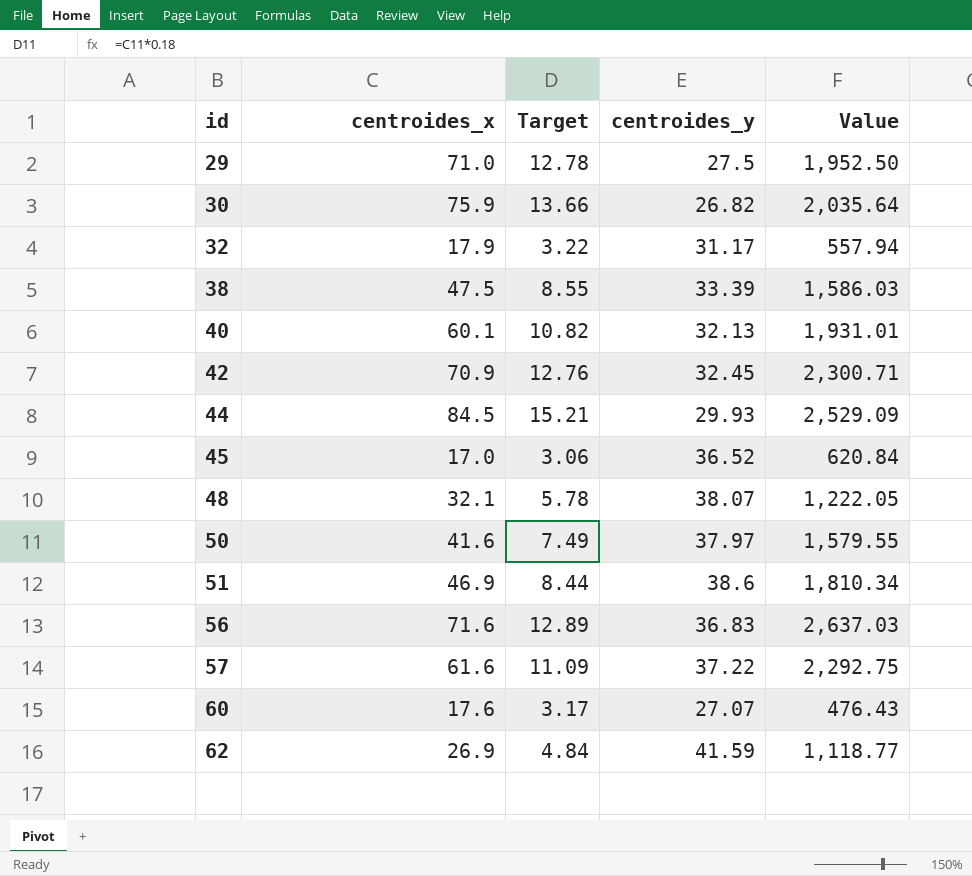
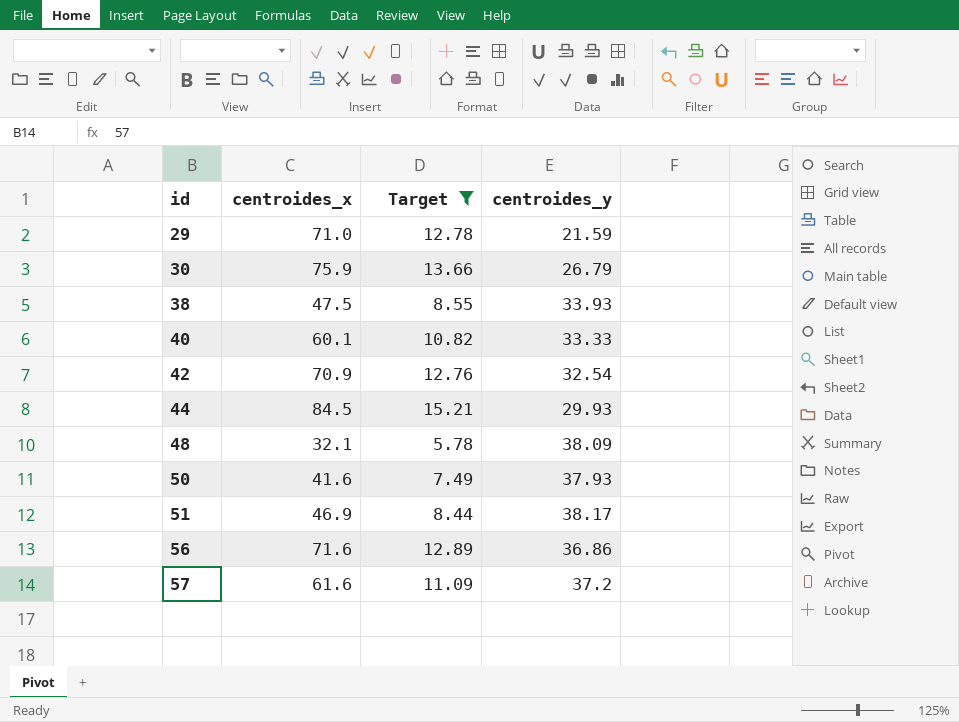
filter: none -> Target >= 5.78
column Value | formula: [centroides_x] * [centroides_y] -> none
29 | centroides_y: 27.5 -> 21.59
30 | centroides_y: 26.82 -> 26.79
38 | centroides_y: 33.39 -> 33.93
40 | centroides_y: 32.13 -> 33.33
42 | centroides_y: 32.45 -> 32.54
48 | centroides_y: 38.07 -> 38.09
50 | centroides_y: 37.97 -> 37.93
51 | centroides_y: 38.6 -> 38.17
56 | centroides_y: 36.83 -> 36.86
57 | centroides_y: 37.22 -> 37.2

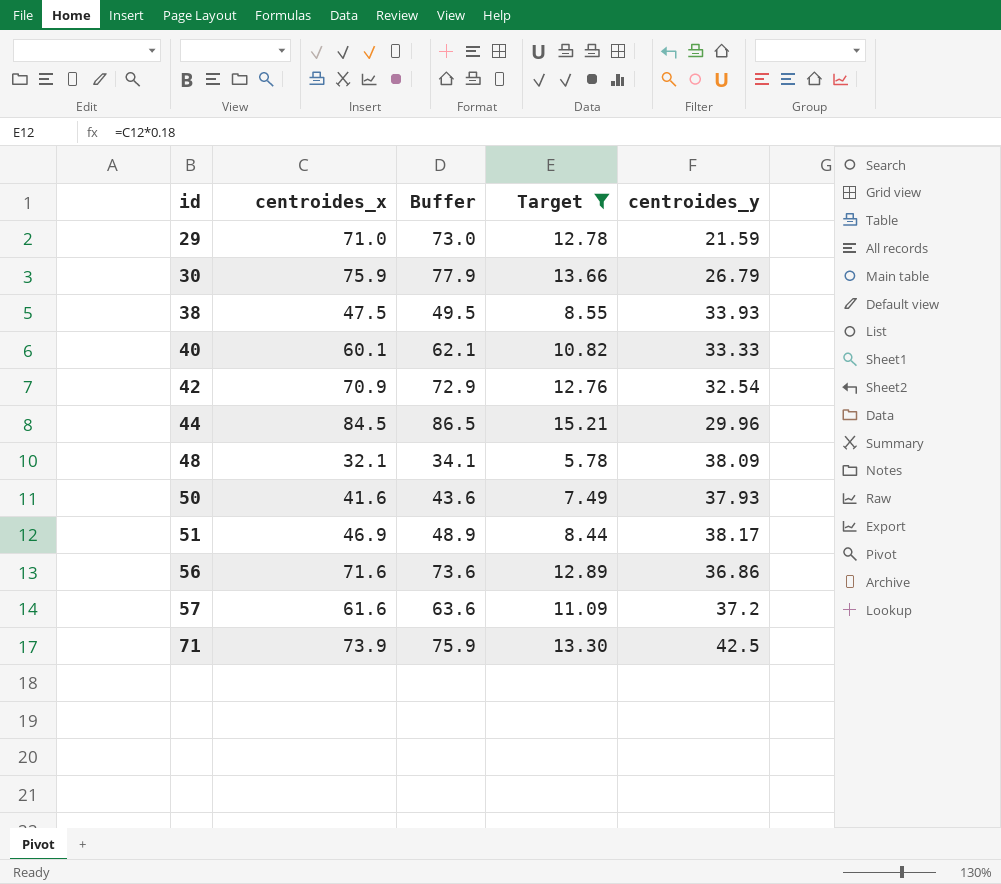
column Buffer | formula: none -> [centroides_x] + 2
44 | centroides_y: 29.93 -> 29.96
row 71: none -> 73.9 | 75.9 | 13.30 | 42.5

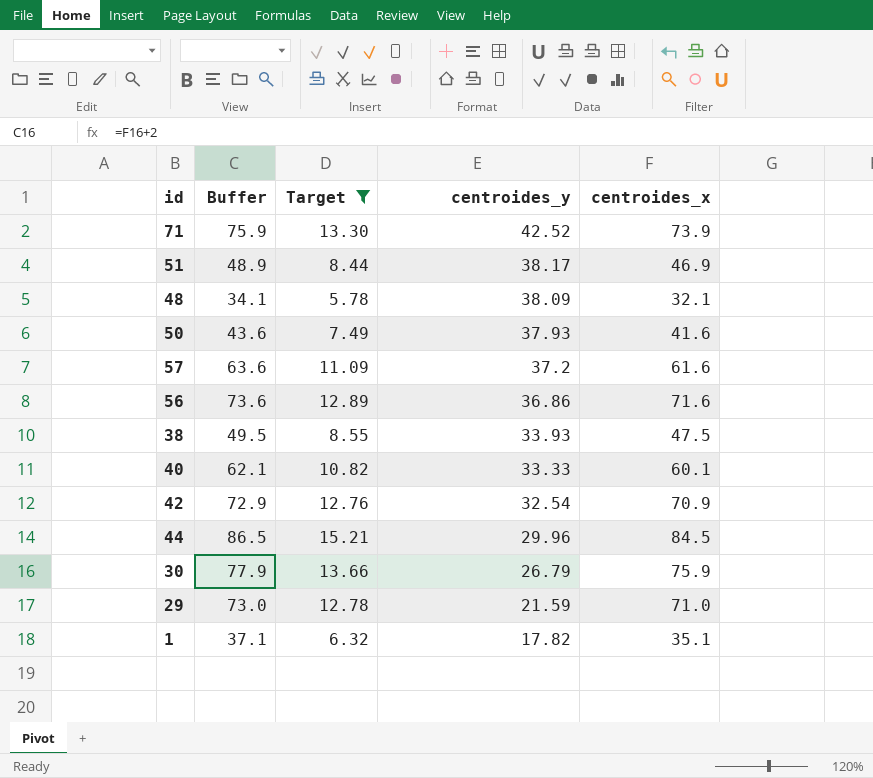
row order: id ascending -> centroides_y descending
column centroides_x | position: 2 -> 5
71 | centroides_y: 42.5 -> 42.52
row 1: none -> 37.1 | 6.32 | 17.82 | 35.1

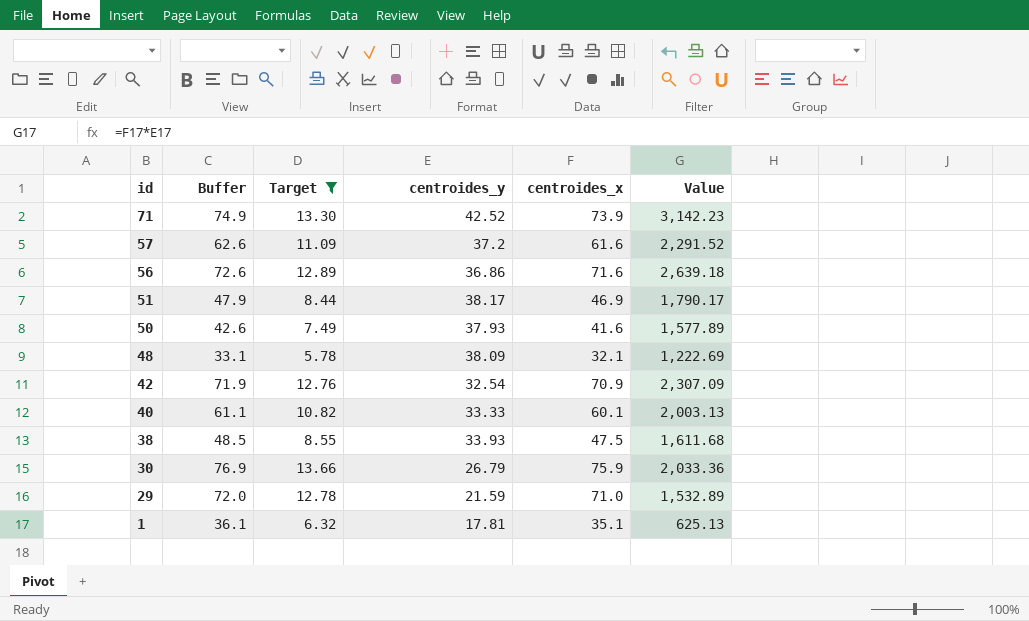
row order: centroides_y descending -> id descending
column Buffer | formula: [centroides_x] + 2 -> [centroides_x] + 1
column Value | formula: none -> [centroides_y] * [centroides_x]
row 44: 86.5 | 15.21 | 29.96 | 84.5 -> none
1 | centroides_y: 17.82 -> 17.81

